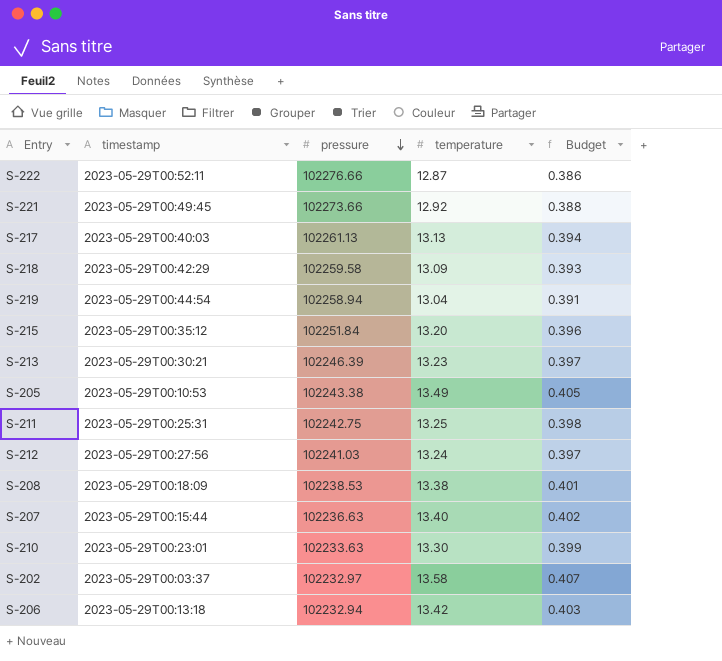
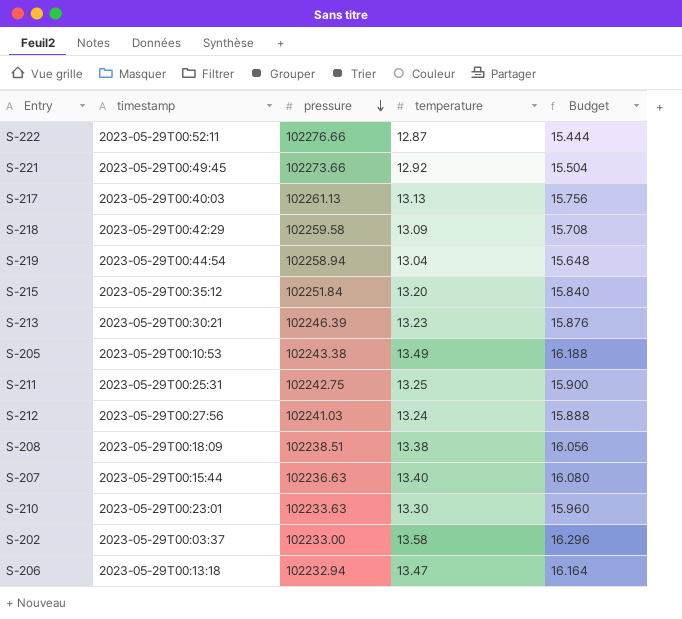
column Budget | formula: [temperature] * 0.03 -> [temperature] * 1.2
S-208 | pressure: 102238.53 -> 102238.51
S-202 | pressure: 102232.97 -> 102233.00
S-206 | temperature: 13.42 -> 13.47

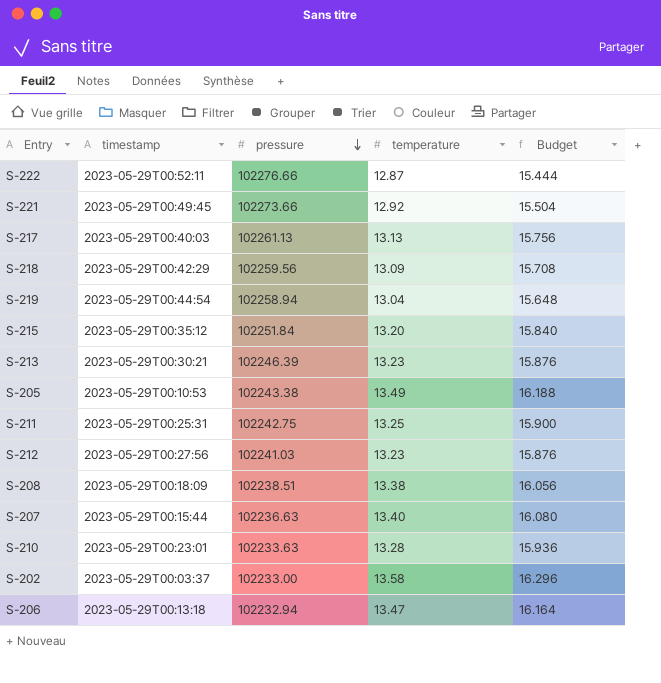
S-218 | pressure: 102259.58 -> 102259.56
S-212 | temperature: 13.24 -> 13.23
S-212 | Budget: 15.888 -> 15.876
S-210 | temperature: 13.30 -> 13.28
S-210 | Budget: 15.960 -> 15.936

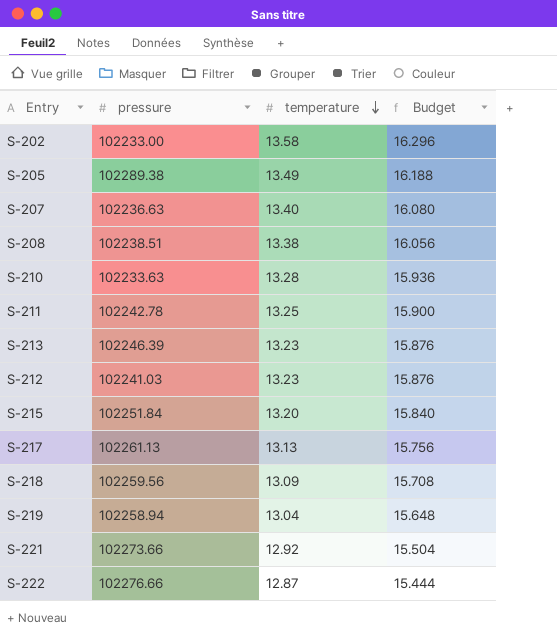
row order: pressure descending -> temperature descending
column timestamp | position: 2 -> none
row S-206: 2023-05-29T00:13:18 | 102232.94 | 13.47 | 16.164 -> none
S-205 | pressure: 102243.38 -> 102289.38
S-211 | pressure: 102242.75 -> 102242.78

